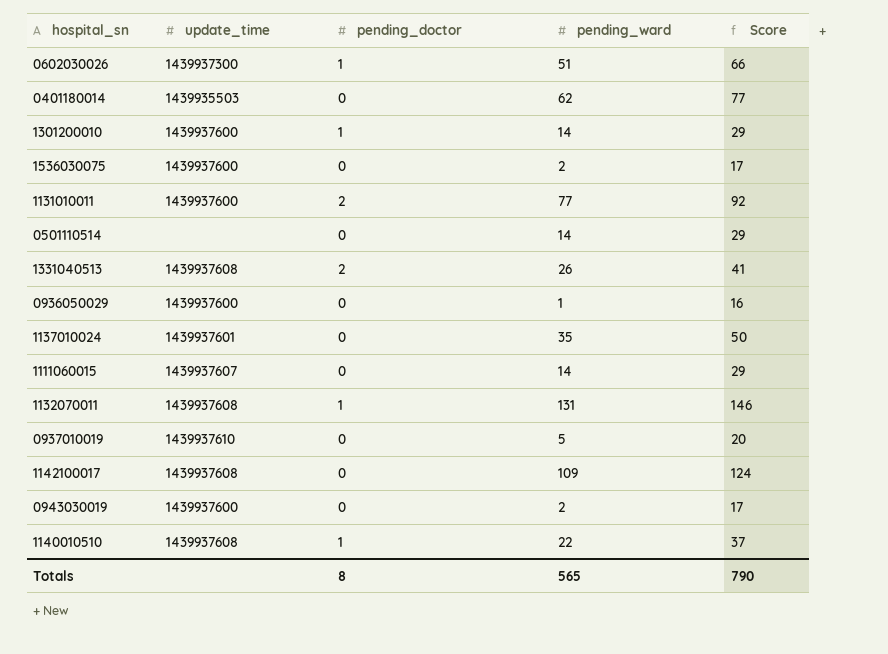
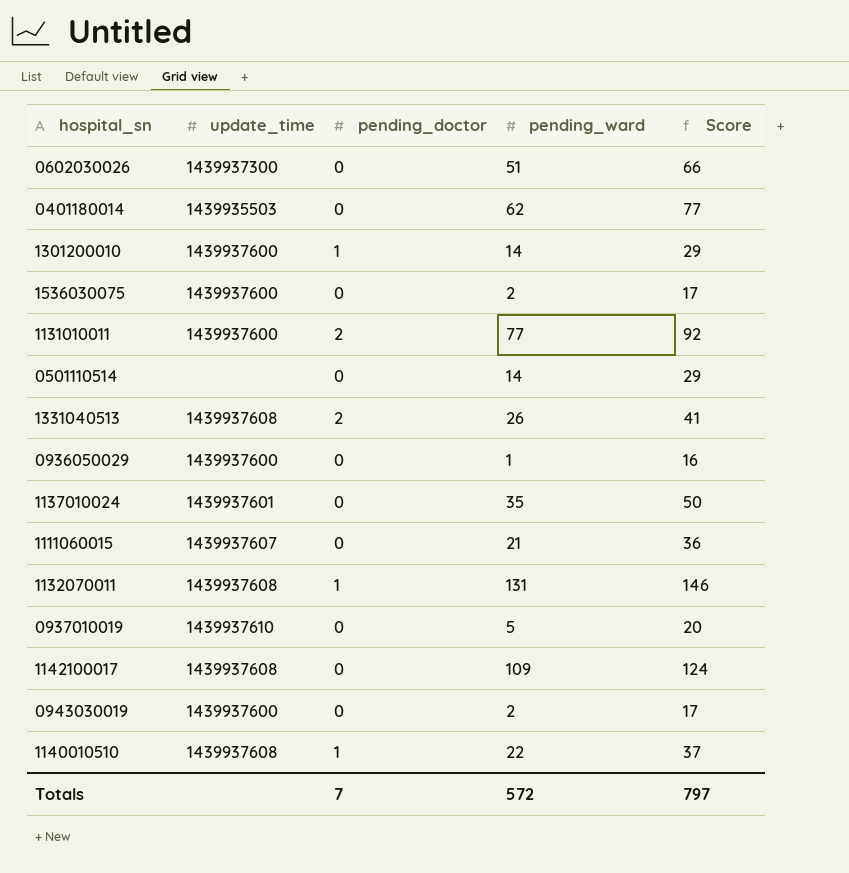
0602030026 | pending_doctor: 1 -> 0
1111060015 | pending_ward: 14 -> 21
1111060015 | Score: 29 -> 36
Totals | pending_doctor: 8 -> 7
Totals | pending_ward: 565 -> 572
Totals | Score: 790 -> 797

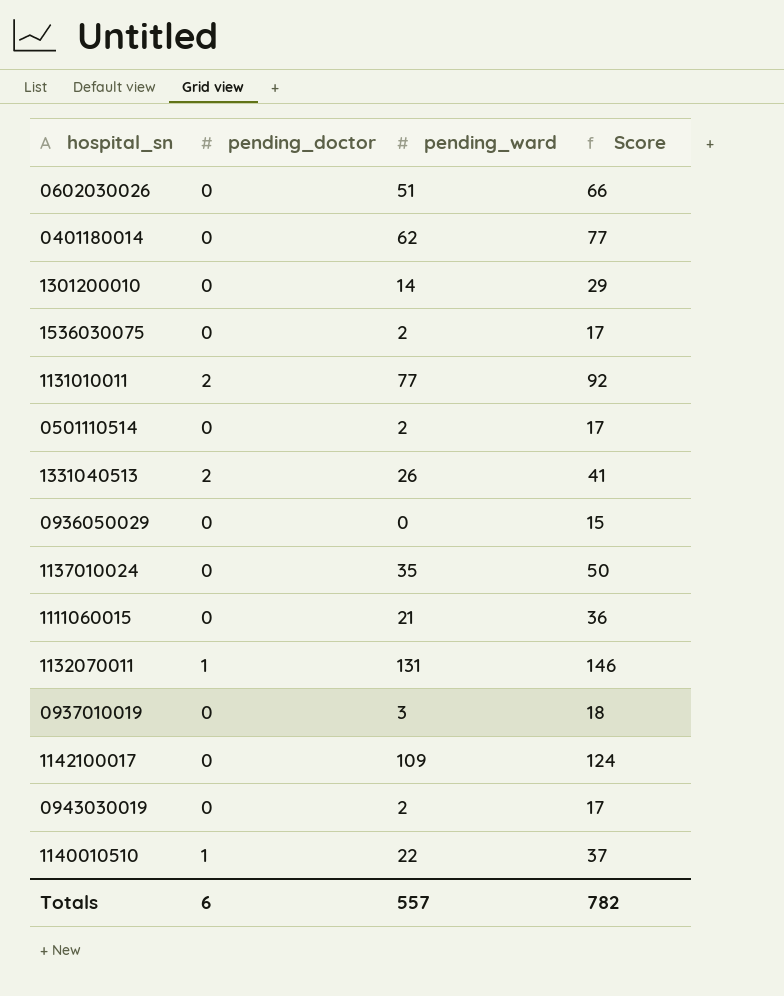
column update_time | position: 2 -> none
1301200010 | pending_doctor: 1 -> 0
0501110514 | pending_ward: 14 -> 2
0501110514 | Score: 29 -> 17
0936050029 | pending_ward: 1 -> 0
0936050029 | Score: 16 -> 15
0937010019 | pending_ward: 5 -> 3
0937010019 | Score: 20 -> 18
Totals | pending_doctor: 7 -> 6
Totals | pending_ward: 572 -> 557
Totals | Score: 797 -> 782

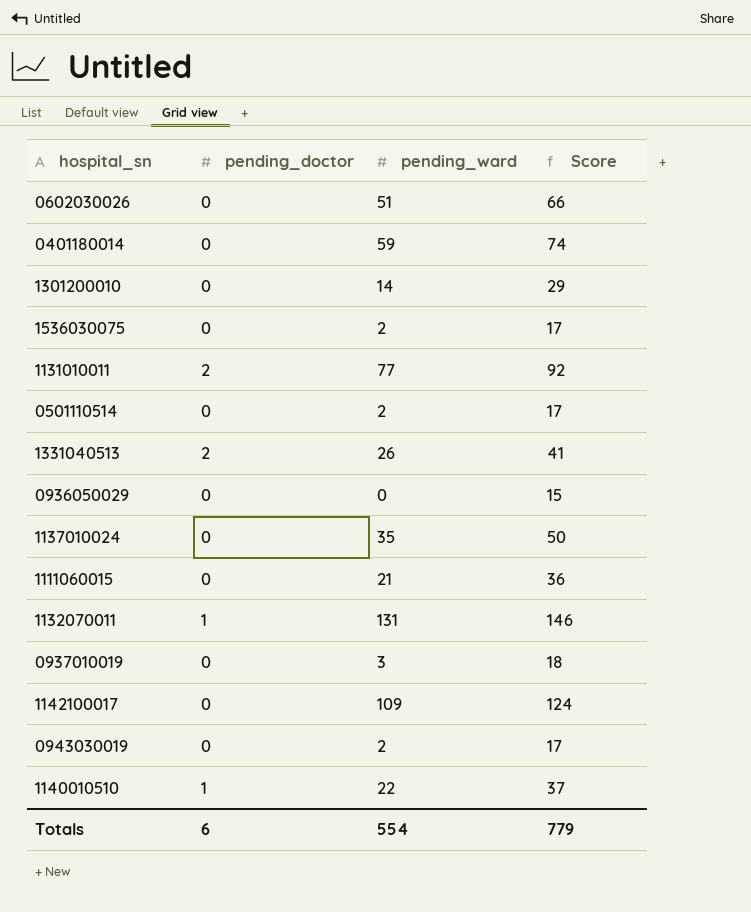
0401180014 | pending_ward: 62 -> 59
0401180014 | Score: 77 -> 74
Totals | pending_ward: 557 -> 554
Totals | Score: 782 -> 779

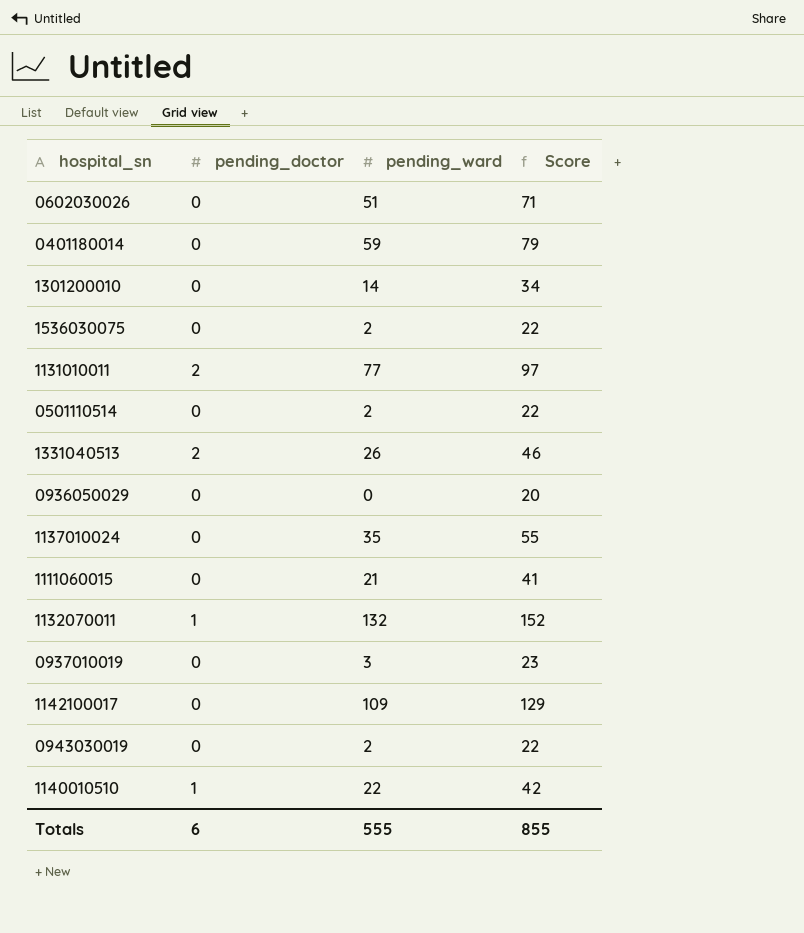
column Score | formula: [pending_ward] + 15 -> [pending_ward] + 20
1132070011 | pending_ward: 131 -> 132
Totals | pending_ward: 554 -> 555
Totals | Score: 779 -> 855

